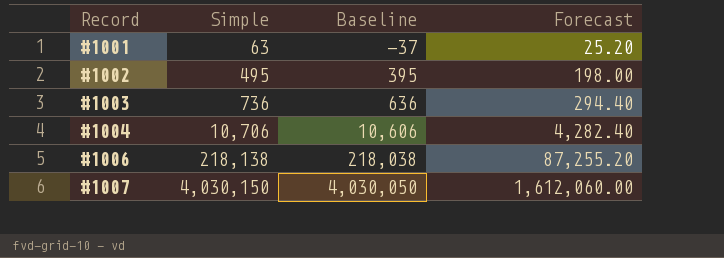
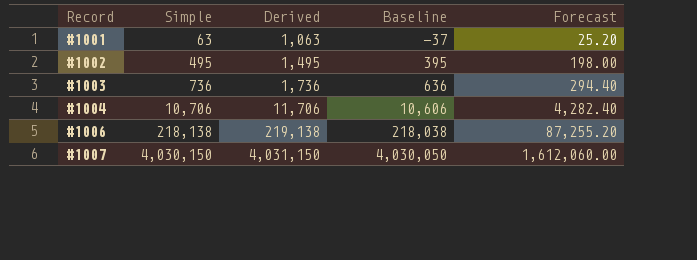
column Derived | formula: none -> [Simple] + 1000

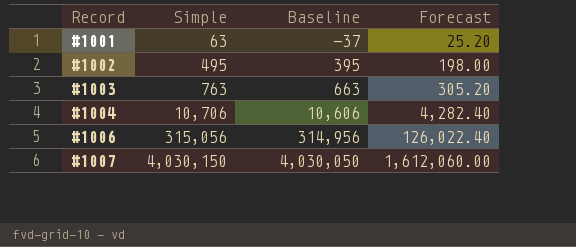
column Derived | formula: [Simple] + 1000 -> none
#1003 | Simple: 736 -> 763
#1003 | Baseline: 636 -> 663
#1003 | Forecast: 294.40 -> 305.20
#1006 | Simple: 218,138 -> 315,056
#1006 | Baseline: 218,038 -> 314,956
#1006 | Forecast: 87,255.20 -> 126,022.40

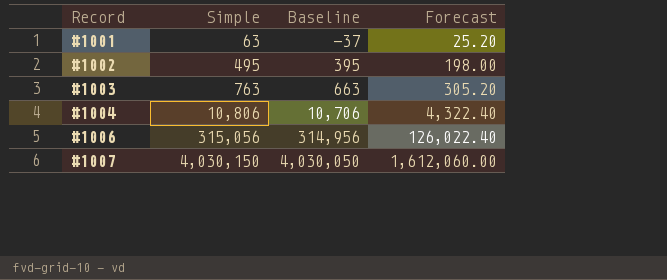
#1004 | Simple: 10,706 -> 10,806
#1004 | Baseline: 10,606 -> 10,706
#1004 | Forecast: 4,282.40 -> 4,322.40

